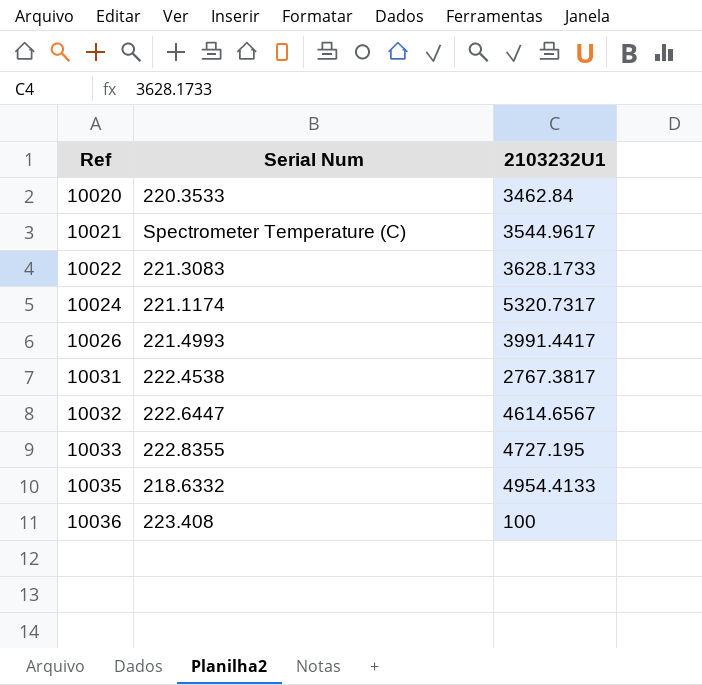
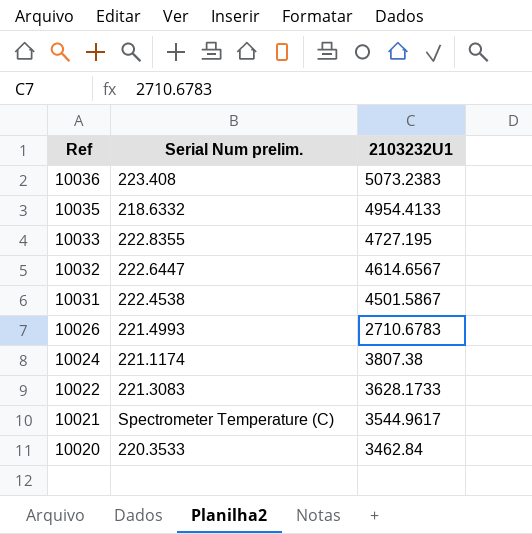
row order: Ref ascending -> Ref descending
column name: Serial Num -> Serial Num prelim.
10036 | 2103232U1: 100 -> 5073.2383
10031 | 2103232U1: 2767.3817 -> 4501.5867
10026 | 2103232U1: 3991.4417 -> 2710.6783
10024 | 2103232U1: 5320.7317 -> 3807.38

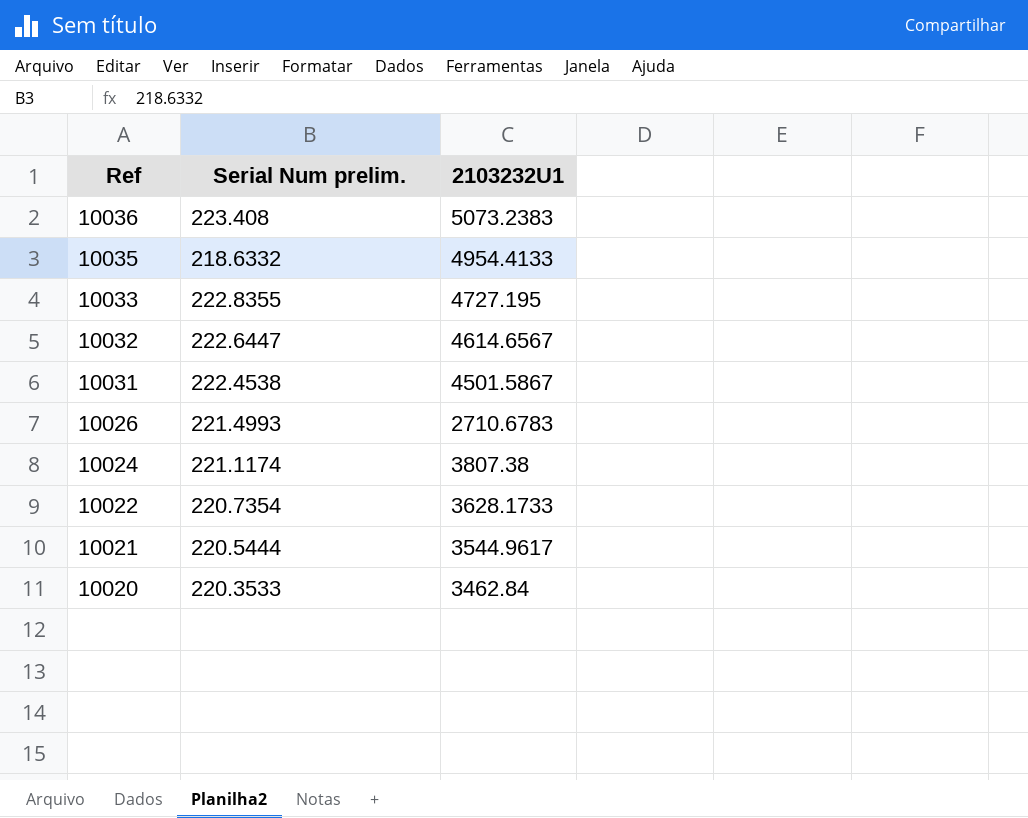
10022 | Serial Num prelim.: 221.3083 -> 220.7354
10021 | Serial Num prelim.: Spectrometer Temperature (C) -> 220.5444

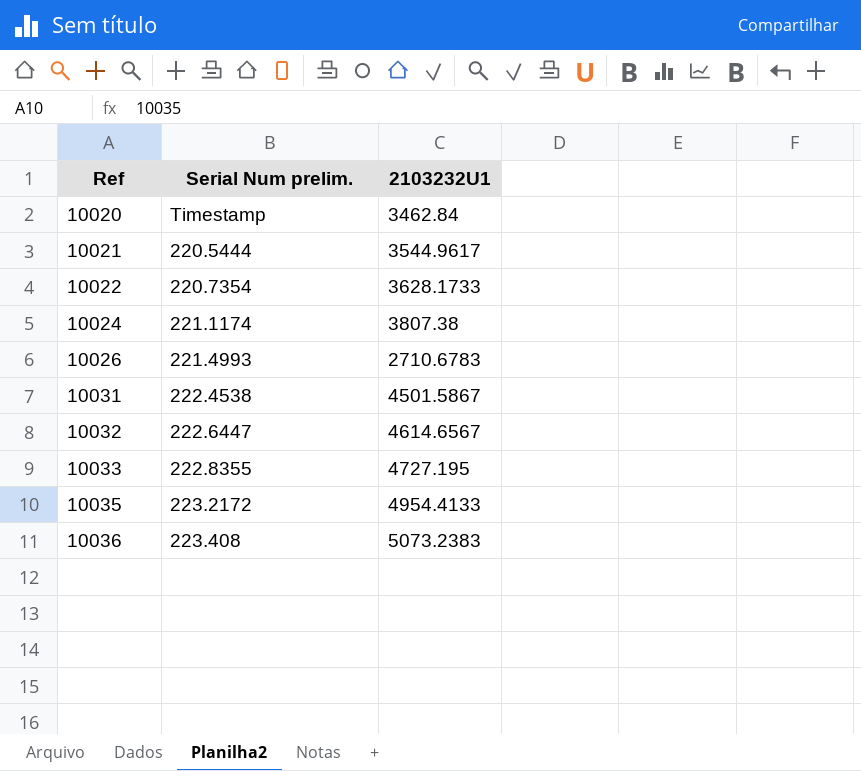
row order: Ref descending -> Ref ascending
10020 | Serial Num prelim.: 220.3533 -> Timestamp
10035 | Serial Num prelim.: 218.6332 -> 223.2172

